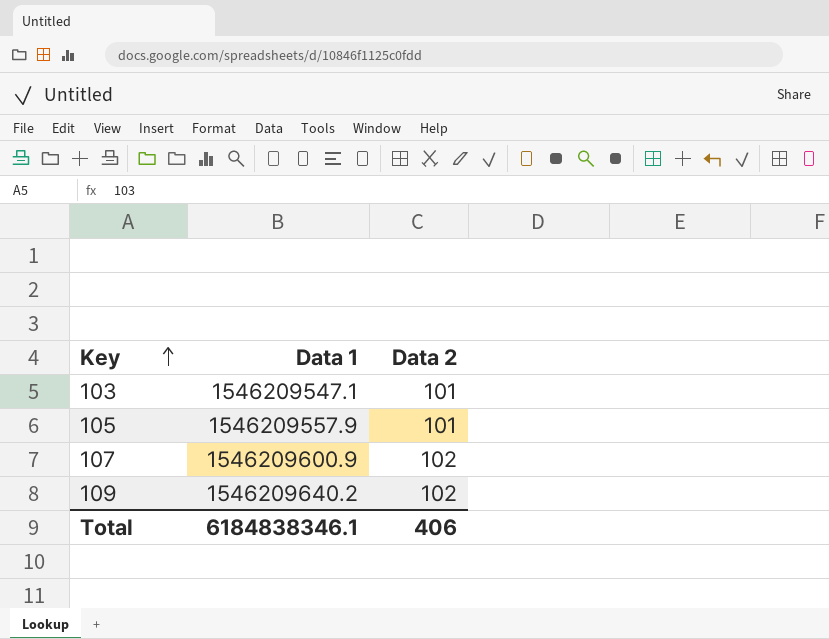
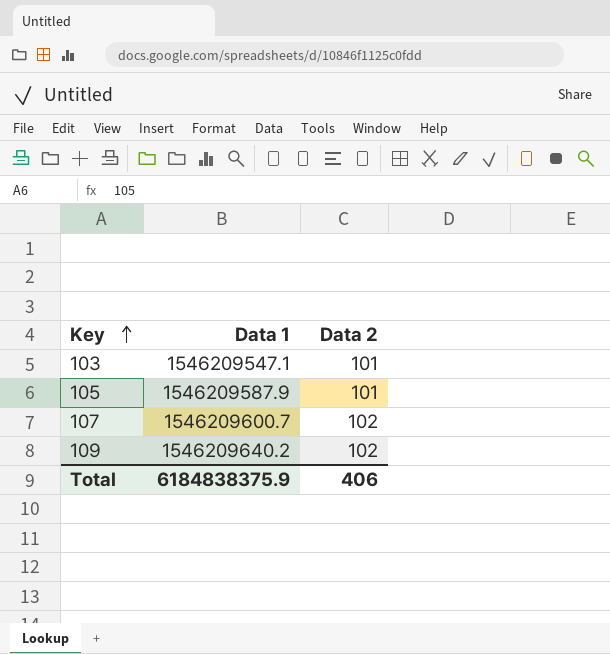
105 | Data 1: 1546209557.9 -> 1546209587.9
107 | Data 1: 1546209600.9 -> 1546209600.7
Total | Data 1: 6184838346.1 -> 6184838375.9

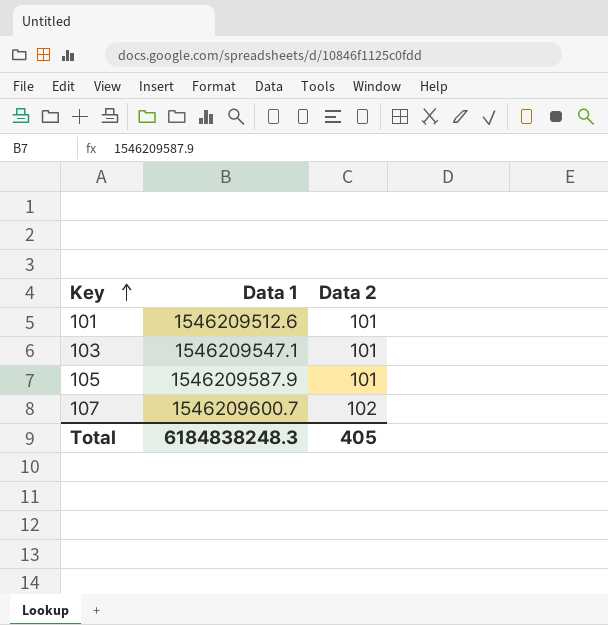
row 109: 1546209640.2 | 102 -> none
row 101: none -> 1546209512.6 | 101
Total | Data 1: 6184838375.9 -> 6184838248.3
Total | Data 2: 406 -> 405

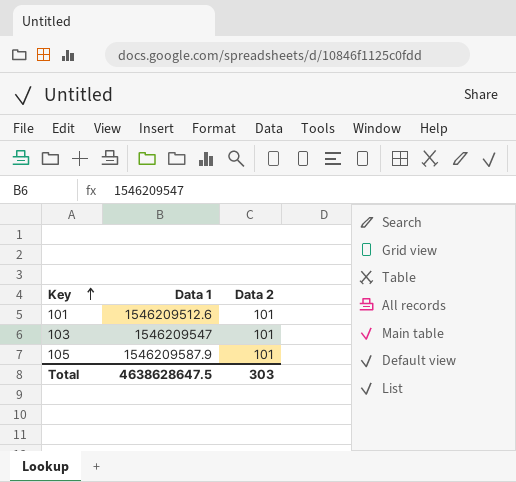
row 107: 1546209600.7 | 102 -> none
103 | Data 1: 1546209547.1 -> 1546209547
Total | Data 1: 6184838248.3 -> 4638628647.5
Total | Data 2: 405 -> 303

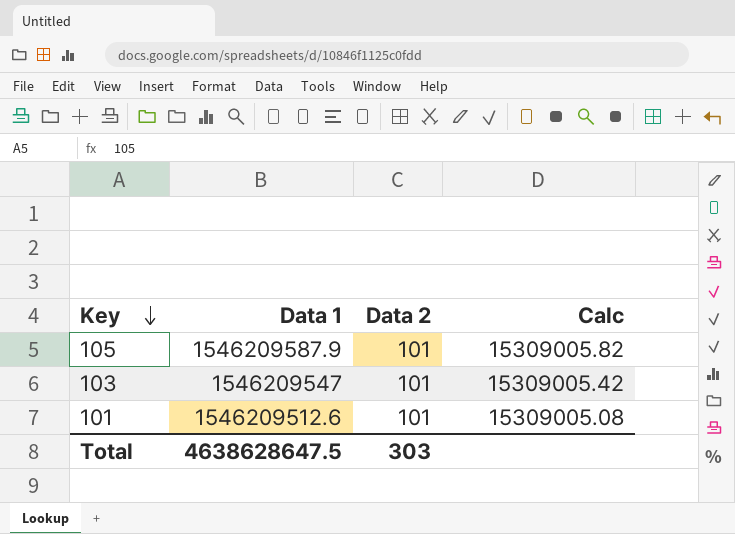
row order: Key ascending -> Key descending
column Calc | formula: none -> [Data 1] / [Data 2]

